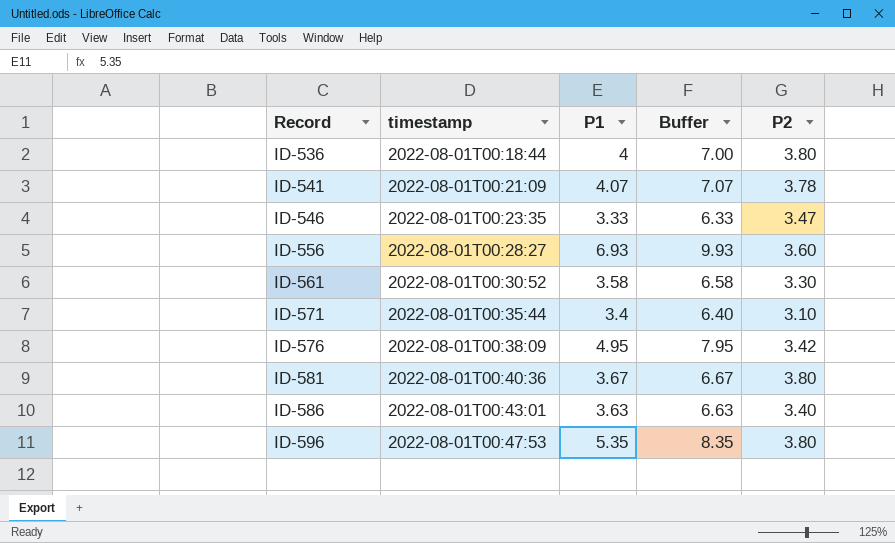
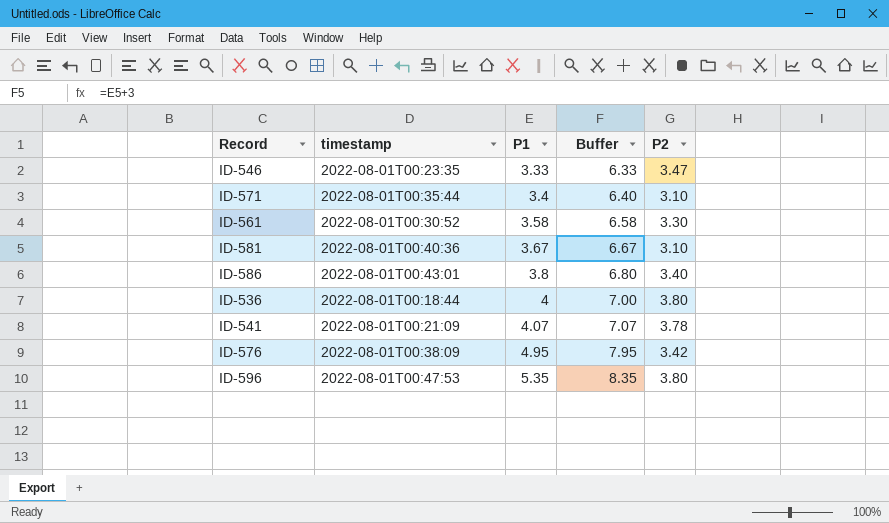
row order: Record ascending -> P1 ascending
row ID-556: 2022-08-01T00:28:27 | 6.93 | 9.93 | 3.60 -> none
ID-581 | P2: 3.80 -> 3.10
ID-586 | P1: 3.63 -> 3.8
ID-586 | Buffer: 6.63 -> 6.80

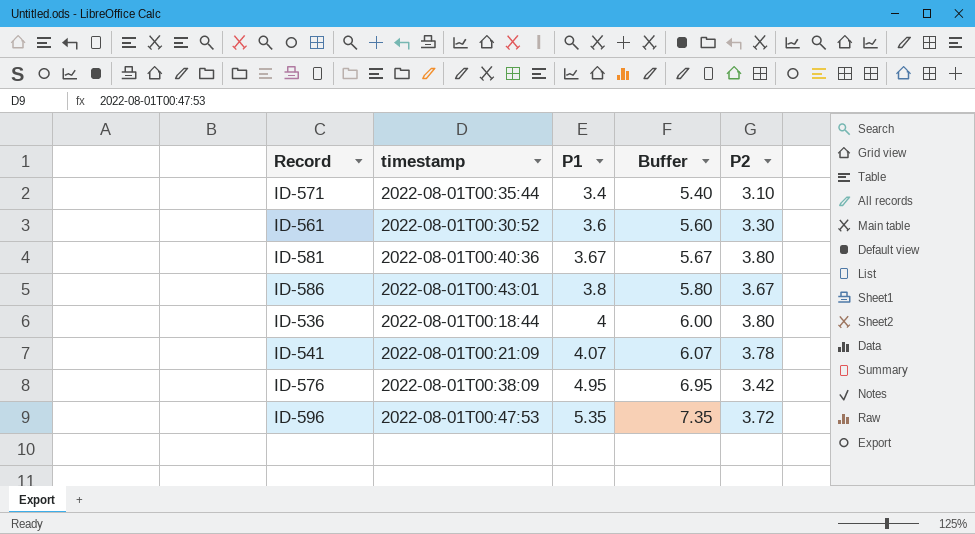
column Buffer | formula: [P1] + 3 -> [P1] + 2
row ID-546: 2022-08-01T00:23:35 | 3.33 | 6.33 | 3.47 -> none
ID-561 | P1: 3.58 -> 3.6
ID-581 | P2: 3.10 -> 3.80
ID-586 | P2: 3.40 -> 3.67
ID-596 | P2: 3.80 -> 3.72

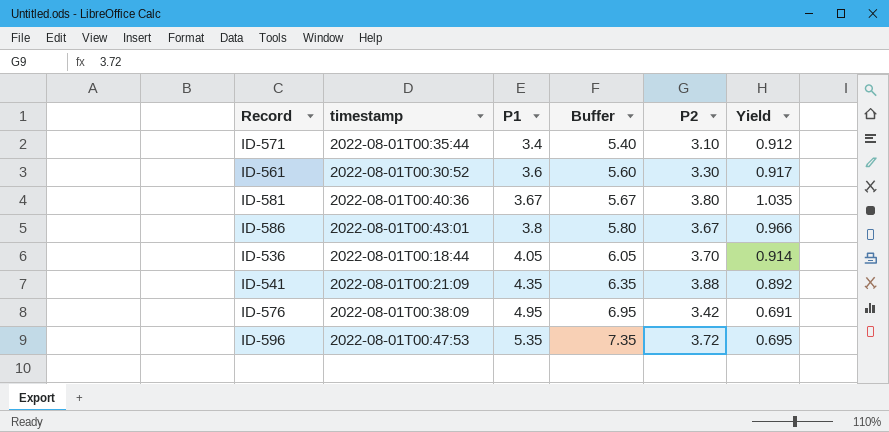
column Yield | formula: none -> [P2] / [P1]
ID-536 | P1: 4 -> 4.05
ID-536 | Buffer: 6.00 -> 6.05
ID-536 | P2: 3.80 -> 3.70
ID-541 | P1: 4.07 -> 4.35
ID-541 | Buffer: 6.07 -> 6.35
ID-541 | P2: 3.78 -> 3.88

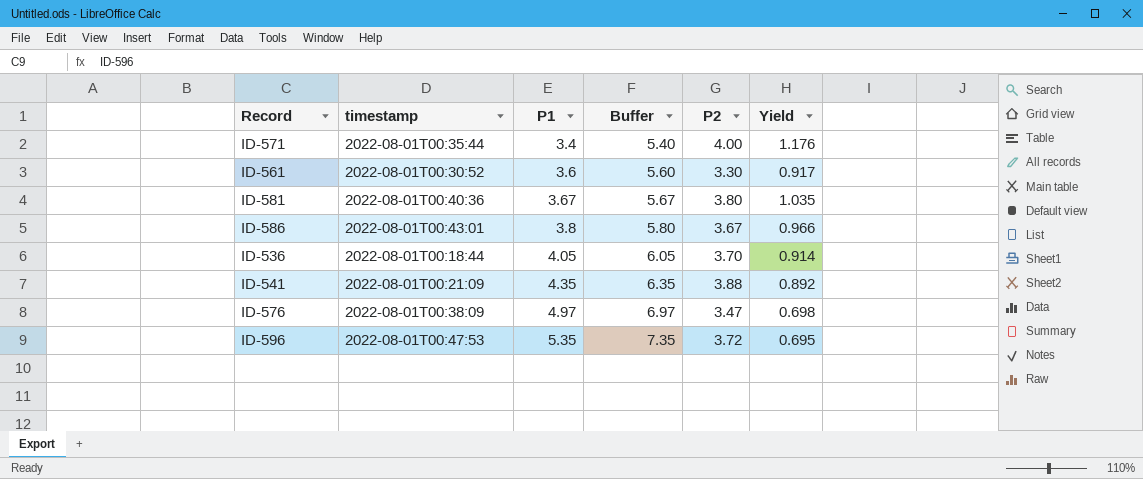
ID-571 | P2: 3.10 -> 4.00
ID-571 | Yield: 0.912 -> 1.176
ID-576 | P1: 4.95 -> 4.97
ID-576 | Buffer: 6.95 -> 6.97
ID-576 | P2: 3.42 -> 3.47
ID-576 | Yield: 0.691 -> 0.698

